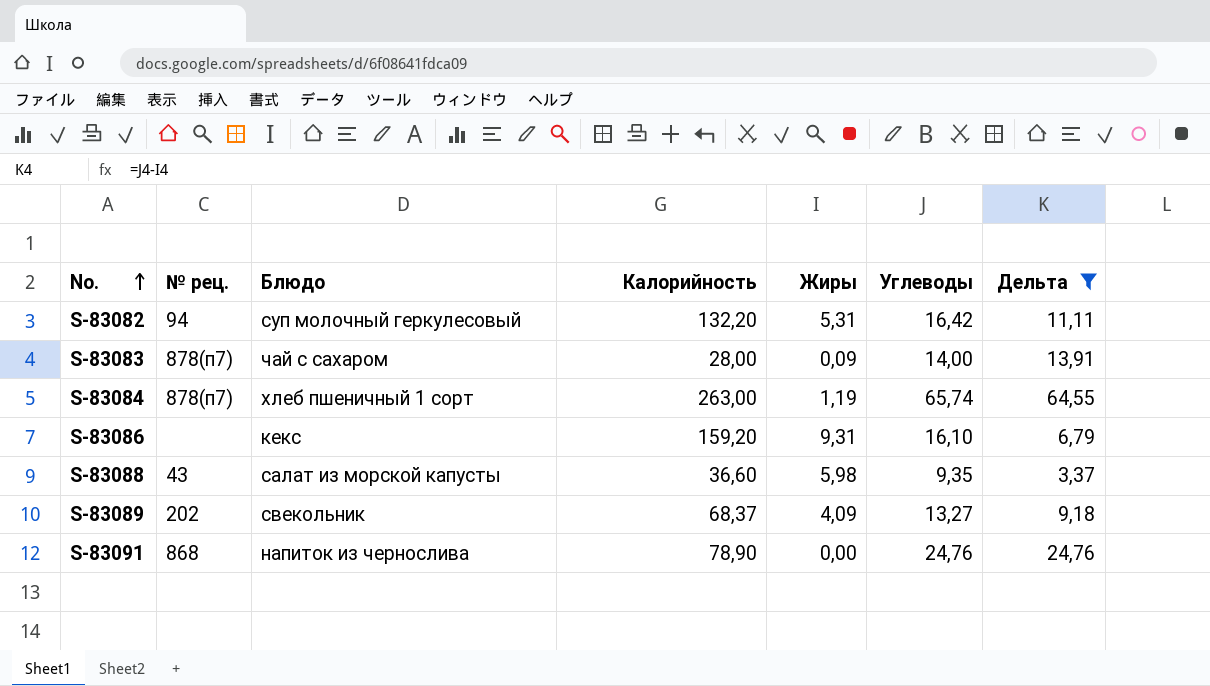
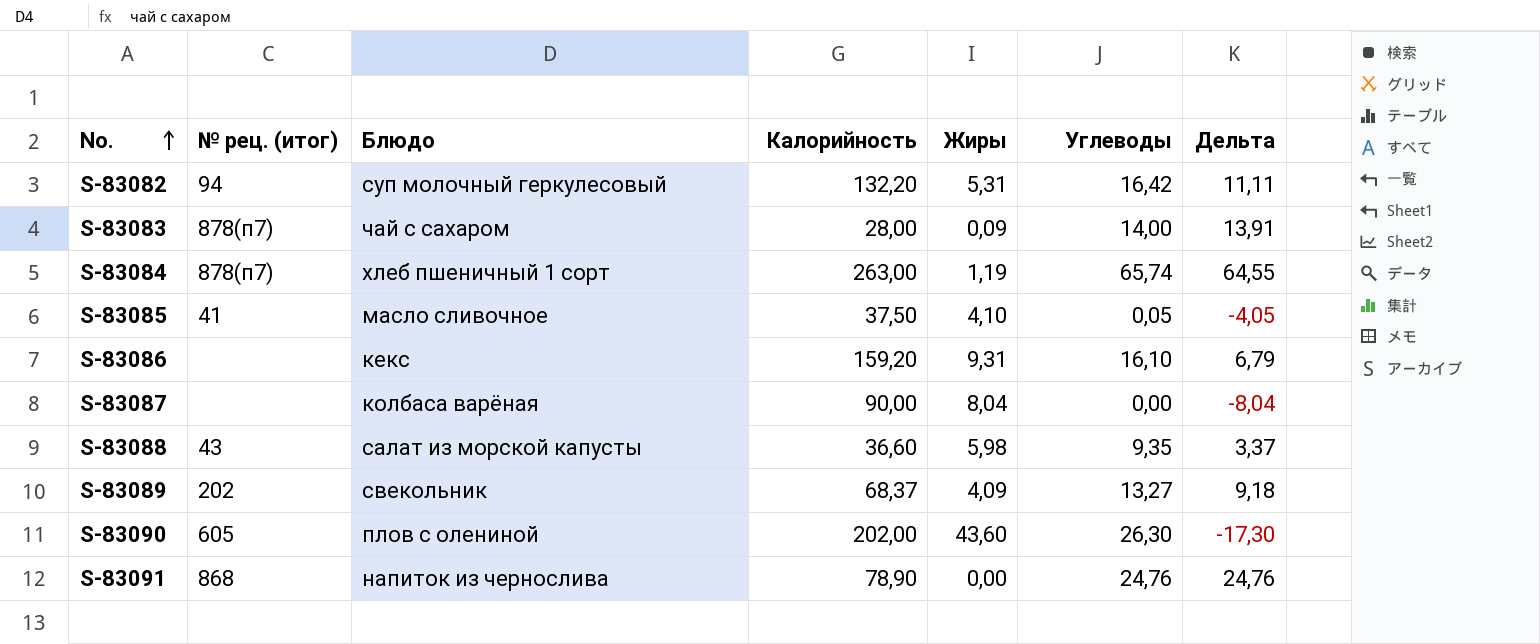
filter: Дельта >= 3,37 -> none
column name: № рец. -> № рец. (итог)

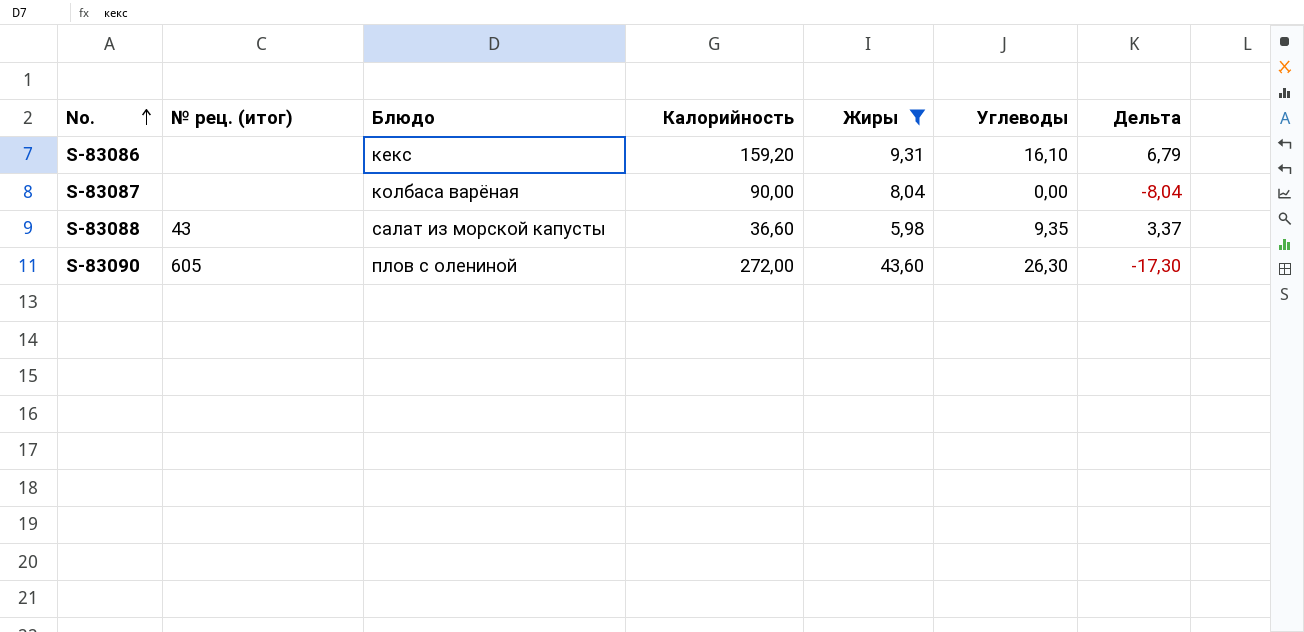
filter: none -> Жиры >= 5,98
S-83090 | Калорийность: 202,00 -> 272,00

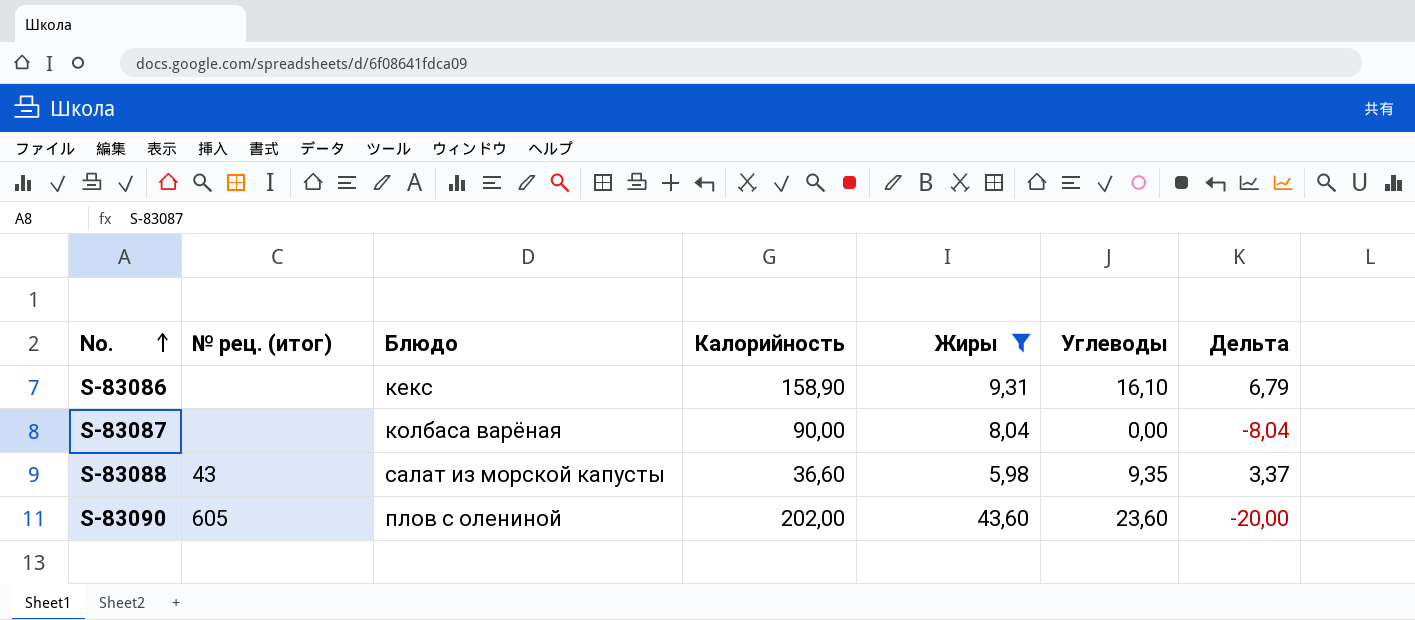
S-83086 | Калорийность: 159,20 -> 158,90
S-83090 | Калорийность: 272,00 -> 202,00
S-83090 | Углеводы: 26,30 -> 23,60
S-83090 | Дельта: -17,30 -> -20,00

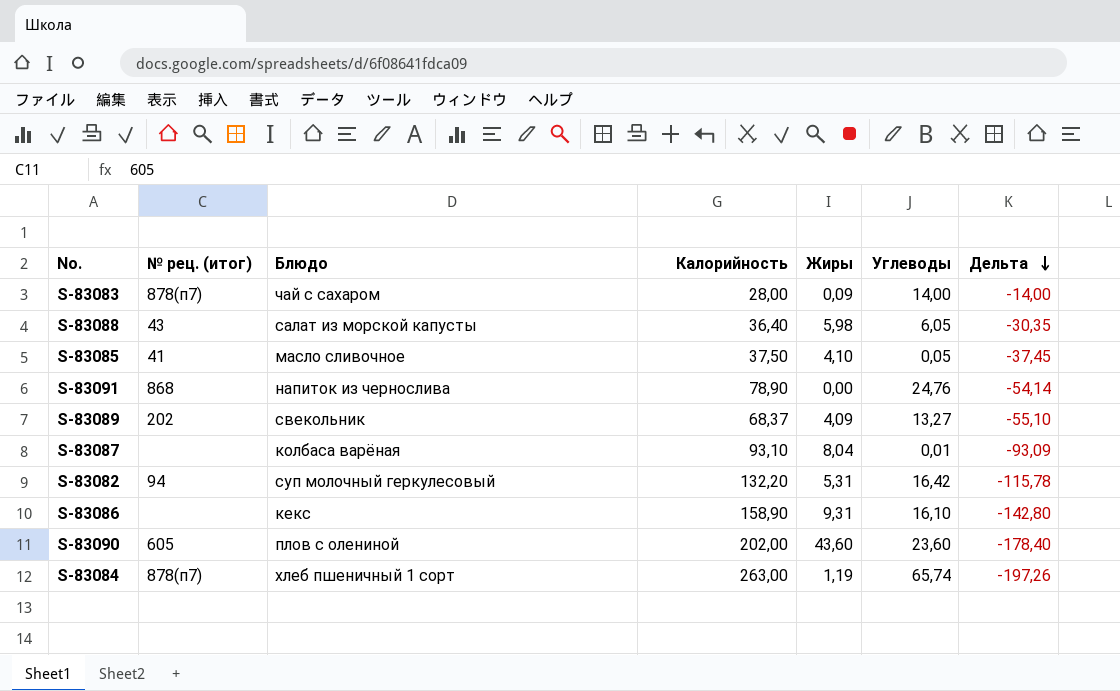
filter: Жиры >= 5,98 -> none
row order: No. ascending -> Дельта descending
column Дельта | formula: [Углеводы] - [Жиры] -> [Углеводы] - [Калорийность]
S-83088 | Калорийность: 36,60 -> 36,40
S-83088 | Углеводы: 9,35 -> 6,05
S-83087 | Калорийность: 90,00 -> 93,10
S-83087 | Углеводы: 0,00 -> 0,01

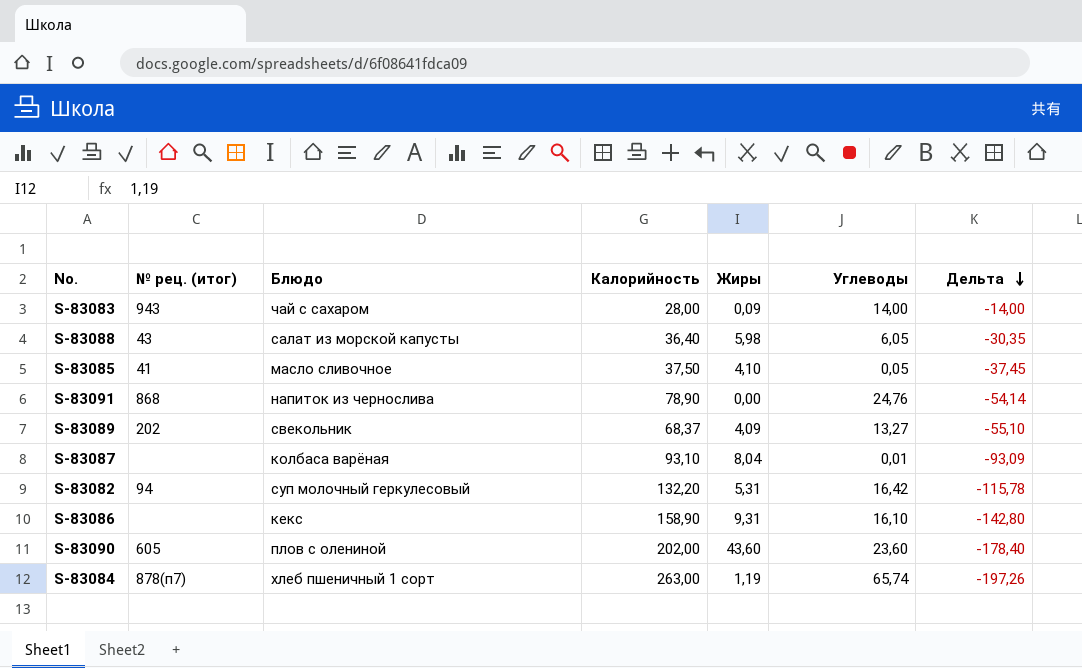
S-83083 | № рец. (итог): 878(п7) -> 943

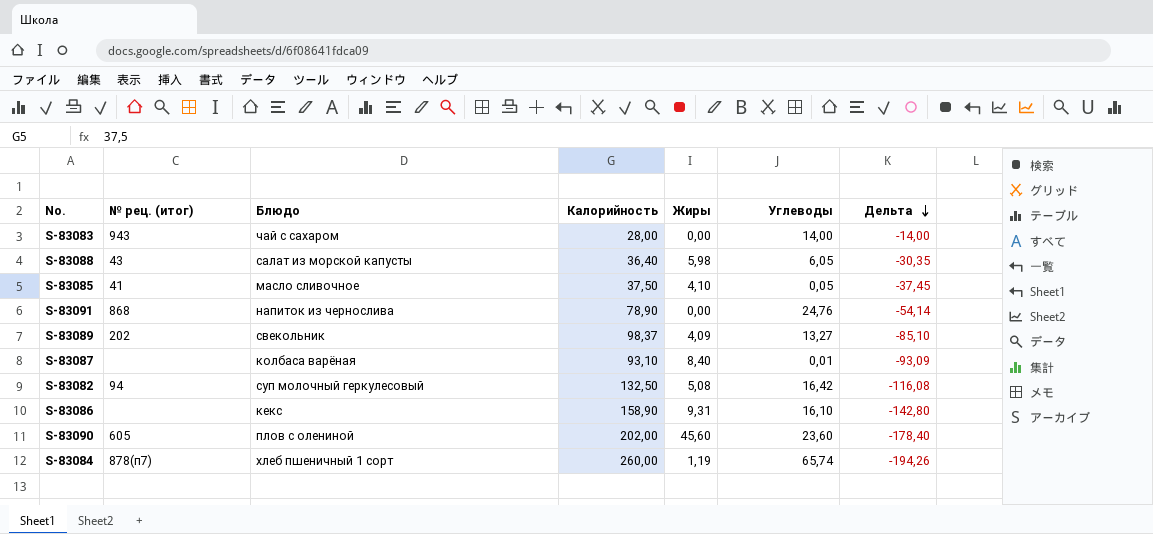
S-83083 | Жиры: 0,09 -> 0,00
S-83089 | Калорийность: 68,37 -> 98,37
S-83089 | Дельта: -55,10 -> -85,10
S-83087 | Жиры: 8,04 -> 8,40
S-83082 | Калорийность: 132,20 -> 132,50
S-83082 | Жиры: 5,31 -> 5,08
S-83082 | Дельта: -115,78 -> -116,08
S-83090 | Жиры: 43,60 -> 45,60
S-83084 | Калорийность: 263,00 -> 260,00
S-83084 | Дельта: -197,26 -> -194,26

